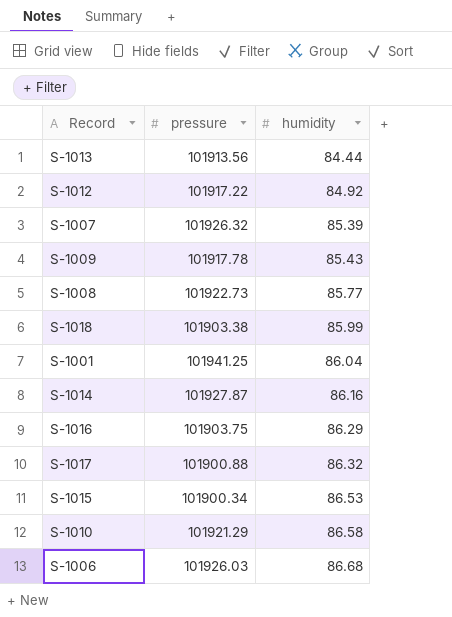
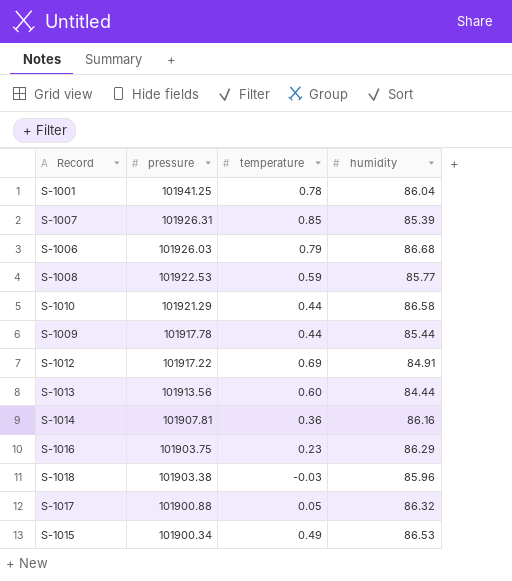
row order: humidity ascending -> pressure descending
column temperature | position: none -> 3
S-1007 | pressure: 101926.32 -> 101926.31
S-1008 | pressure: 101922.73 -> 101922.53
S-1009 | humidity: 85.43 -> 85.44
S-1012 | humidity: 84.92 -> 84.91
S-1014 | pressure: 101927.87 -> 101907.81
S-1018 | humidity: 85.99 -> 85.96

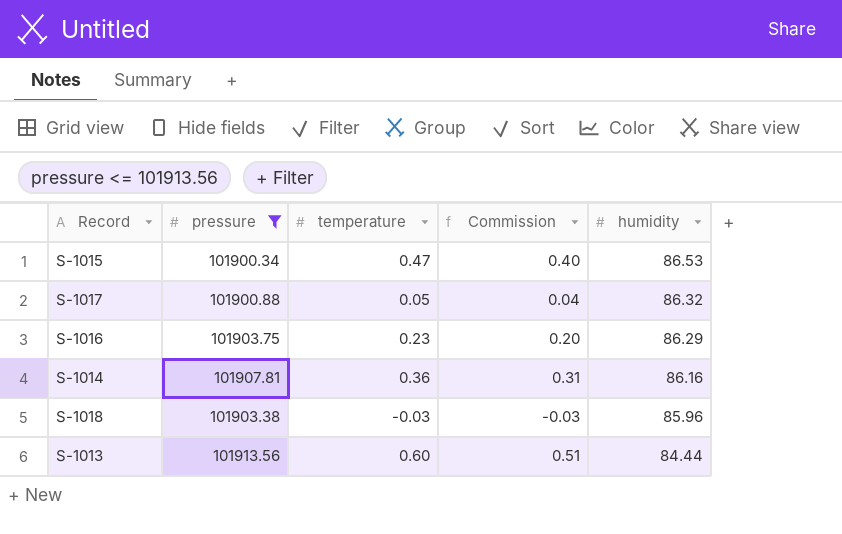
filter: none -> pressure <= 101913.56
row order: pressure descending -> humidity descending
column Commission | formula: none -> [temperature] * 0.85
S-1015 | temperature: 0.49 -> 0.47

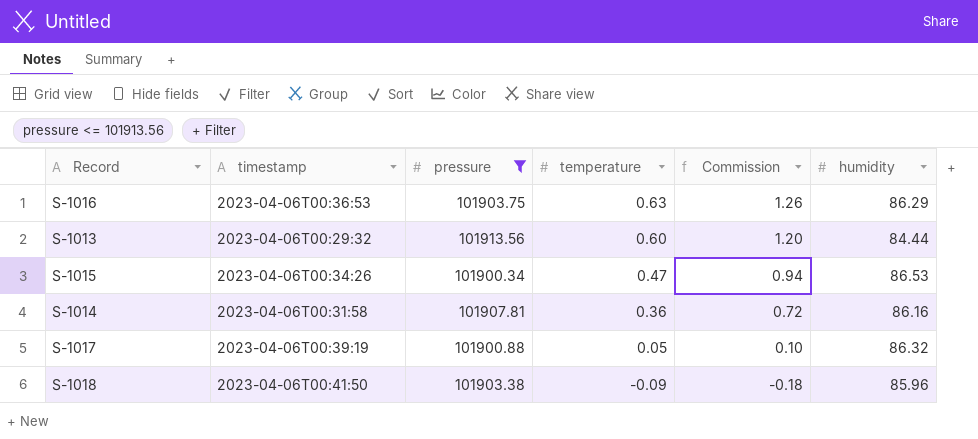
row order: humidity descending -> temperature descending
column timestamp | position: none -> 2
column Commission | formula: [temperature] * 0.85 -> [temperature] * 2
S-1016 | temperature: 0.23 -> 0.63
S-1018 | temperature: -0.03 -> -0.09

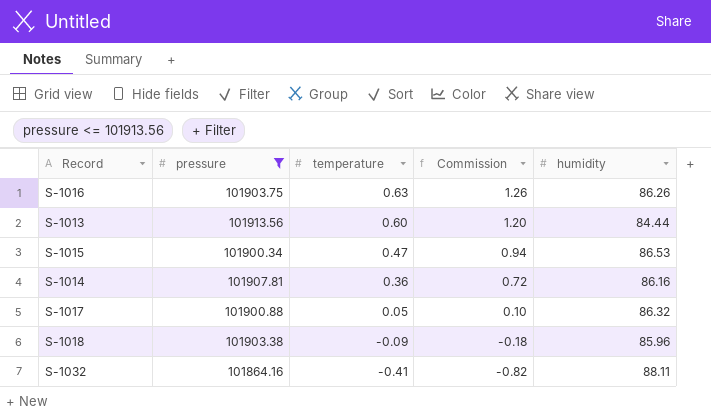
column timestamp | position: 2 -> none
S-1016 | humidity: 86.29 -> 86.26
row S-1032: none -> 101864.16 | -0.41 | -0.82 | 88.11

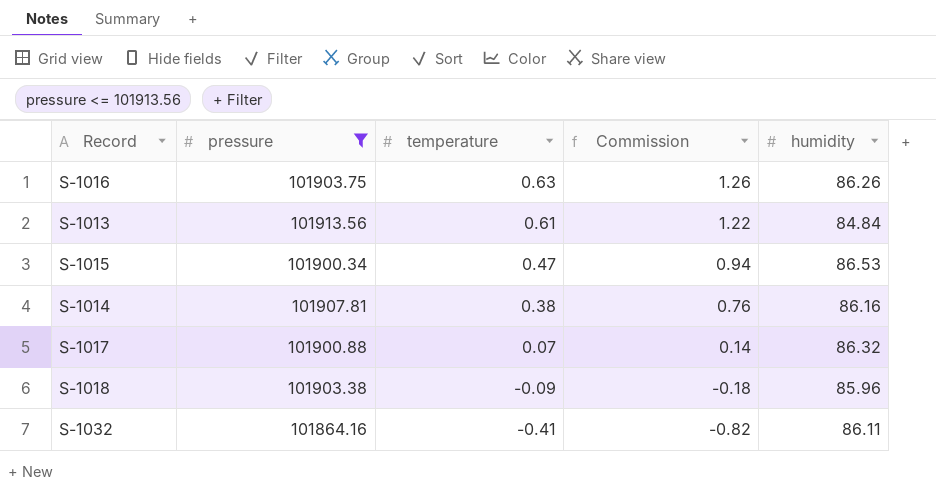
S-1013 | temperature: 0.60 -> 0.61
S-1013 | Commission: 1.20 -> 1.22
S-1013 | humidity: 84.44 -> 84.84
S-1014 | temperature: 0.36 -> 0.38
S-1014 | Commission: 0.72 -> 0.76
S-1017 | temperature: 0.05 -> 0.07
S-1017 | Commission: 0.10 -> 0.14
S-1032 | humidity: 88.11 -> 86.11

